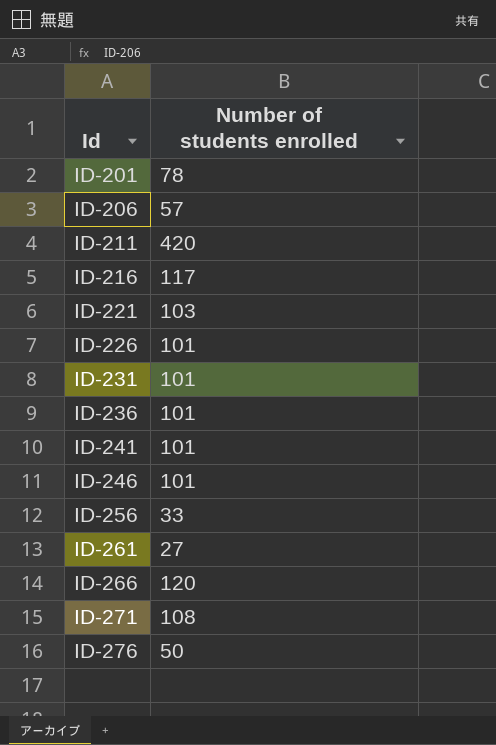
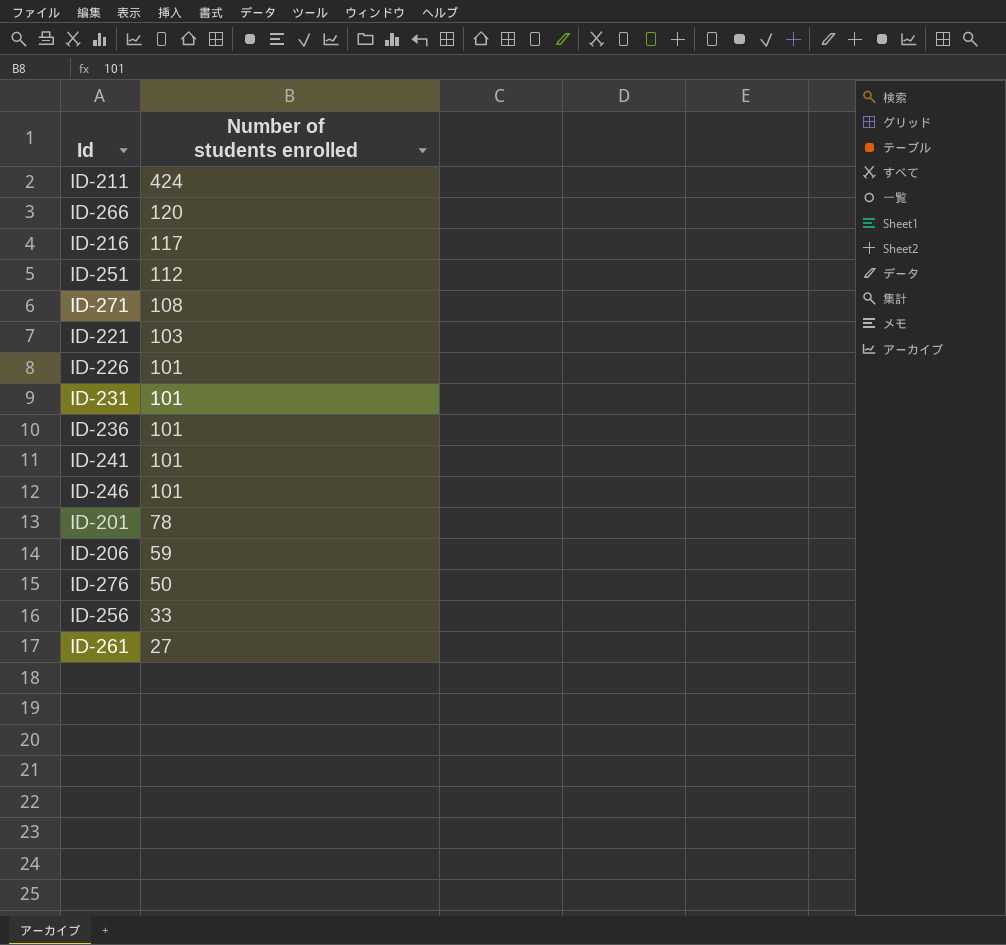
row order: Id ascending -> Number of students enrolled descending
ID-211 | Number of students enrolled: 420 -> 424
row ID-251: none -> 112
ID-206 | Number of students enrolled: 57 -> 59

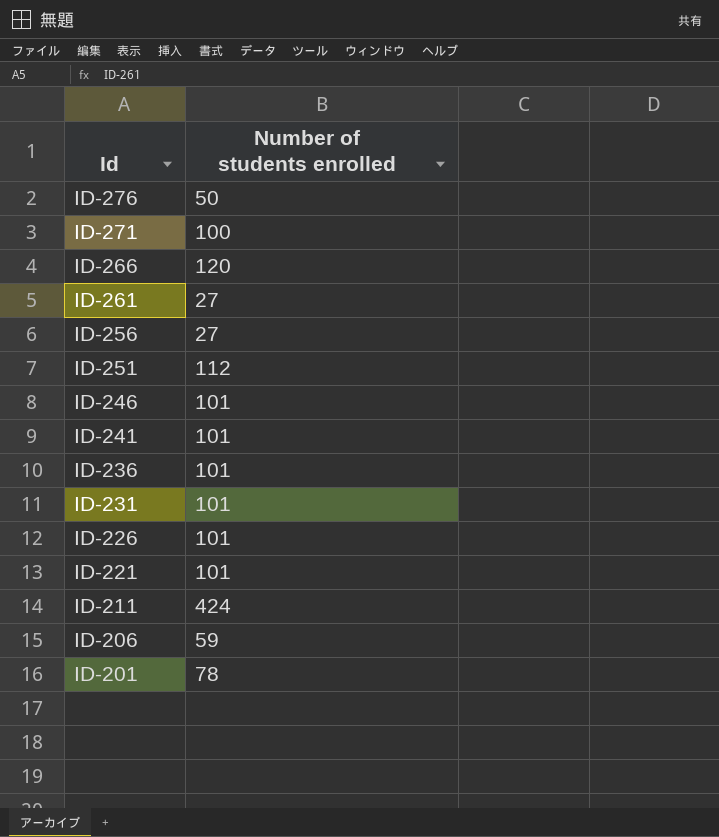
row order: Number of students enrolled descending -> Id descending
row ID-216: 117 -> none
ID-271 | Number of students enrolled: 108 -> 100
ID-256 | Number of students enrolled: 33 -> 27
ID-221 | Number of students enrolled: 103 -> 101

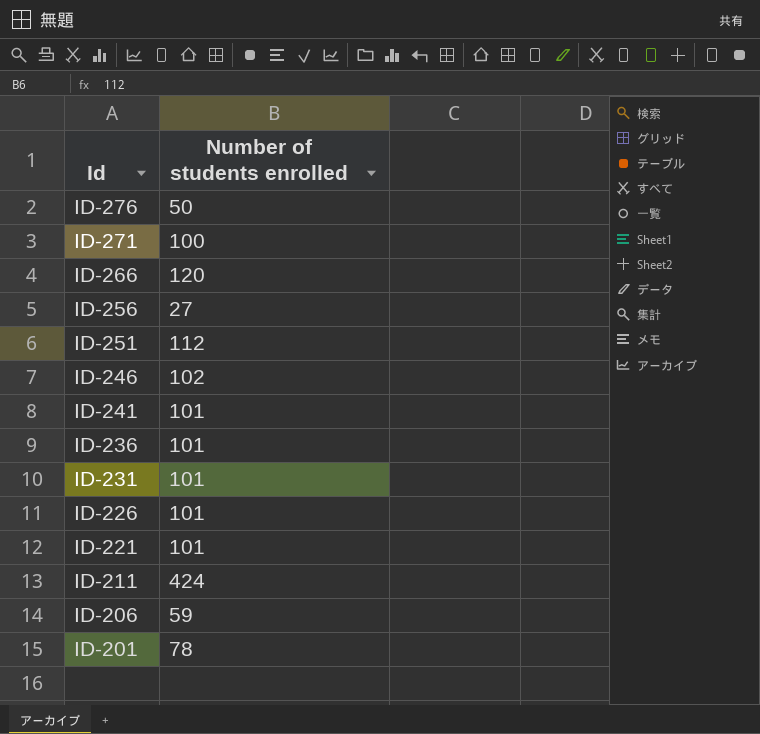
row ID-261: 27 -> none
ID-246 | Number of students enrolled: 101 -> 102

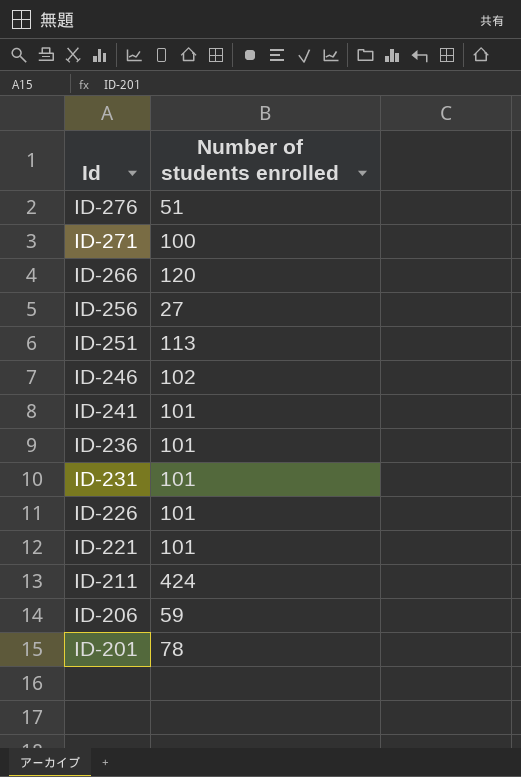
ID-276 | Number of students enrolled: 50 -> 51
ID-251 | Number of students enrolled: 112 -> 113

